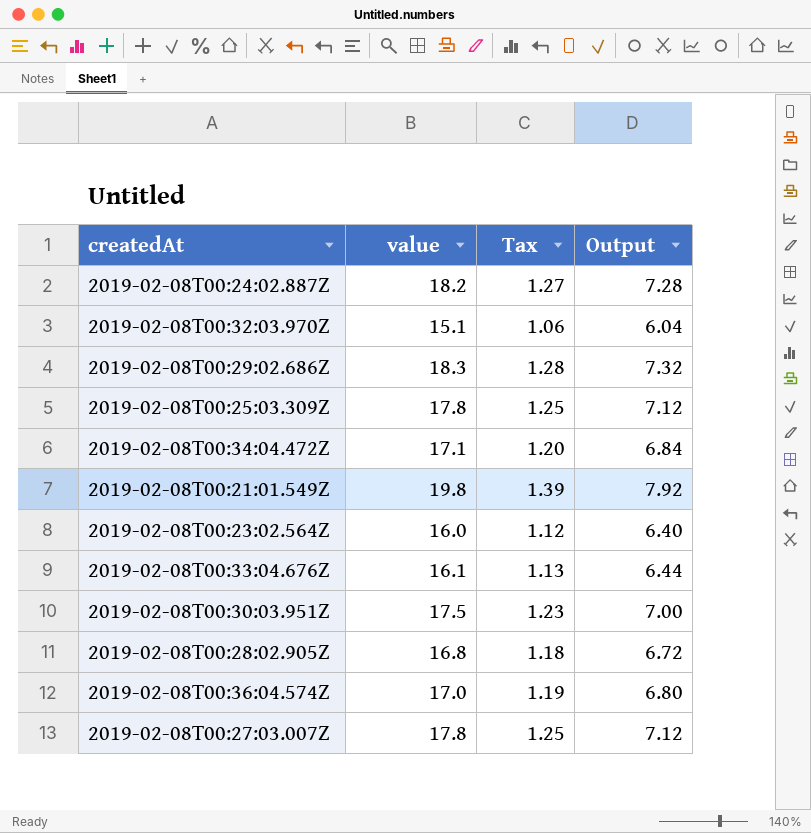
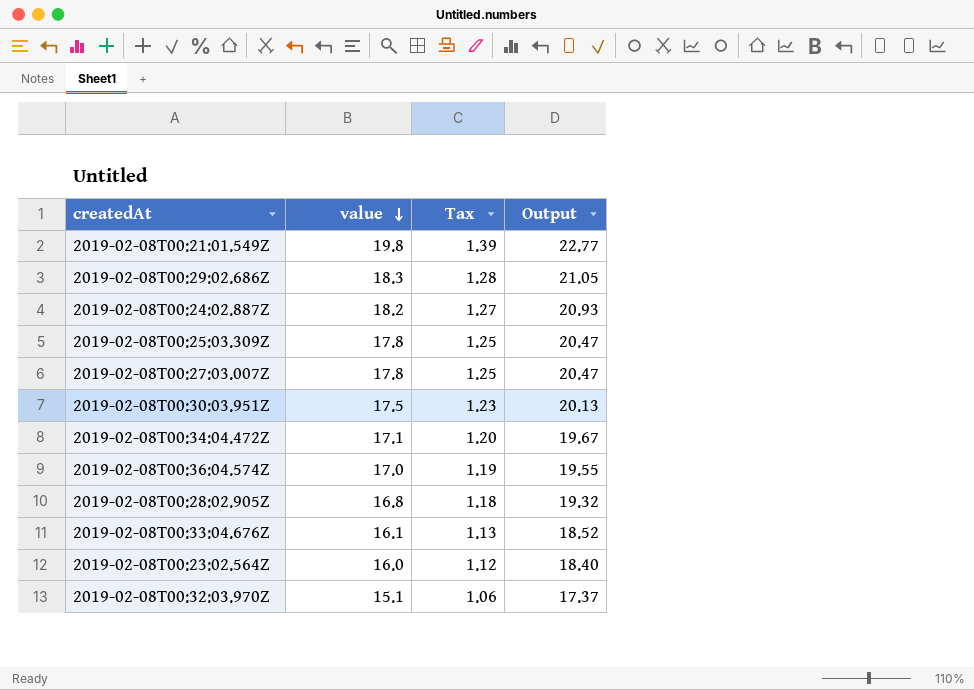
row order: none -> value descending
column Output | formula: [value] * 0.4 -> [value] * 1.15

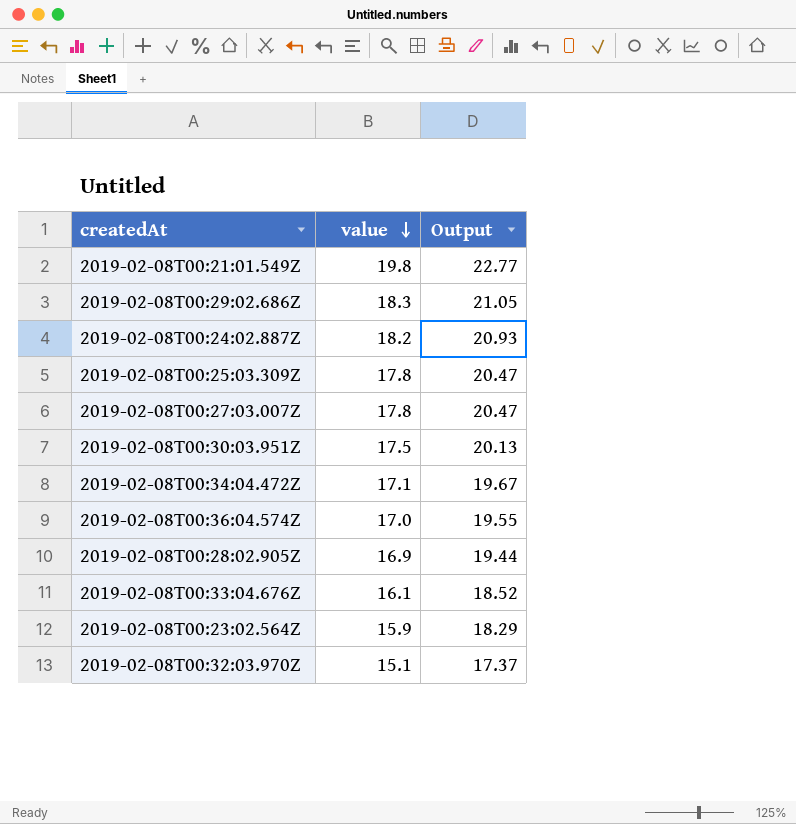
column Tax | formula: [value] * 0.07 -> none
2019-02-08T00:28:02.905Z | value: 16.8 -> 16.9
2019-02-08T00:28:02.905Z | Output: 19.32 -> 19.44
2019-02-08T00:23:02.564Z | value: 16.0 -> 15.9
2019-02-08T00:23:02.564Z | Output: 18.40 -> 18.29

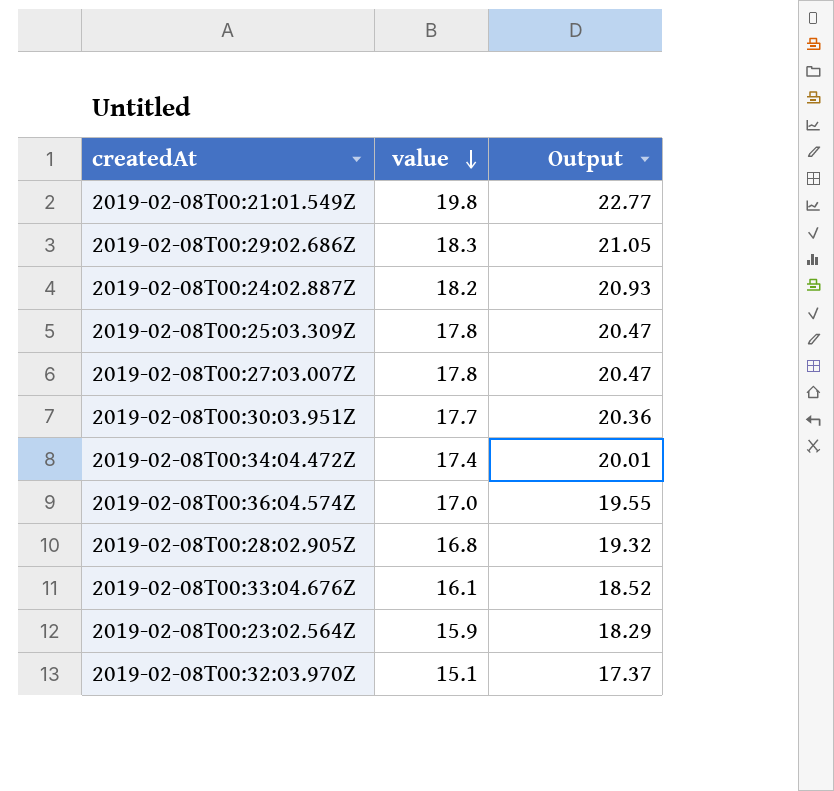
2019-02-08T00:30:03.951Z | value: 17.5 -> 17.7
2019-02-08T00:30:03.951Z | Output: 20.13 -> 20.36
2019-02-08T00:34:04.472Z | value: 17.1 -> 17.4
2019-02-08T00:34:04.472Z | Output: 19.67 -> 20.01
2019-02-08T00:28:02.905Z | value: 16.9 -> 16.8
2019-02-08T00:28:02.905Z | Output: 19.44 -> 19.32

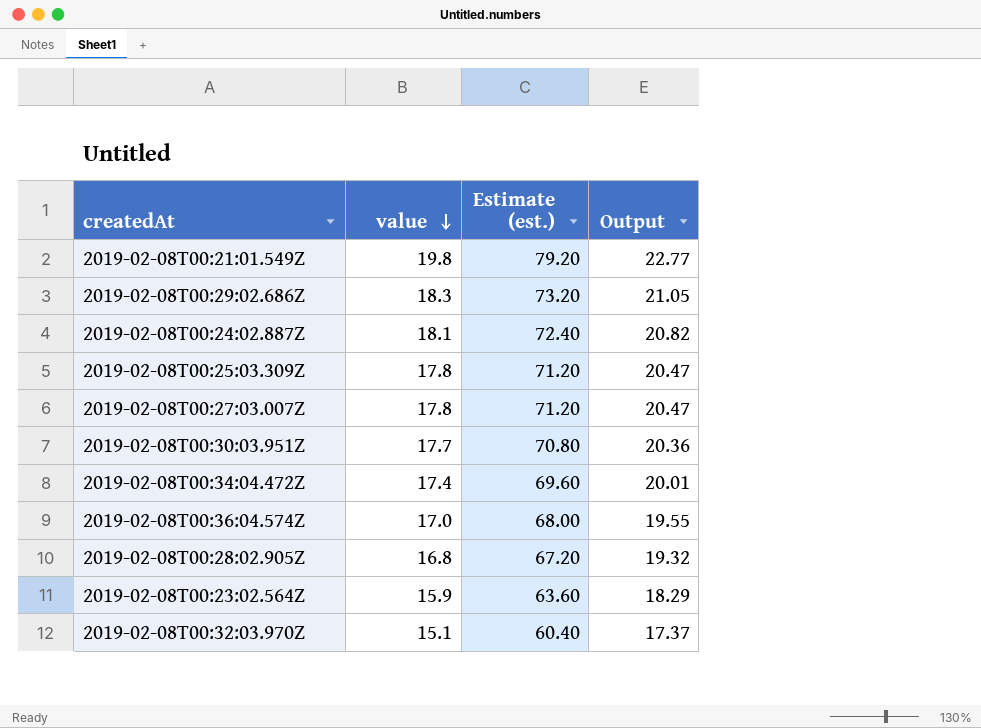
column Estimate (est.) | formula: none -> [value] * 4
row 2019-02-08T00:33:04.676Z: 16.1 | 18.52 -> none
2019-02-08T00:24:02.887Z | value: 18.2 -> 18.1
2019-02-08T00:24:02.887Z | Output: 20.93 -> 20.82

